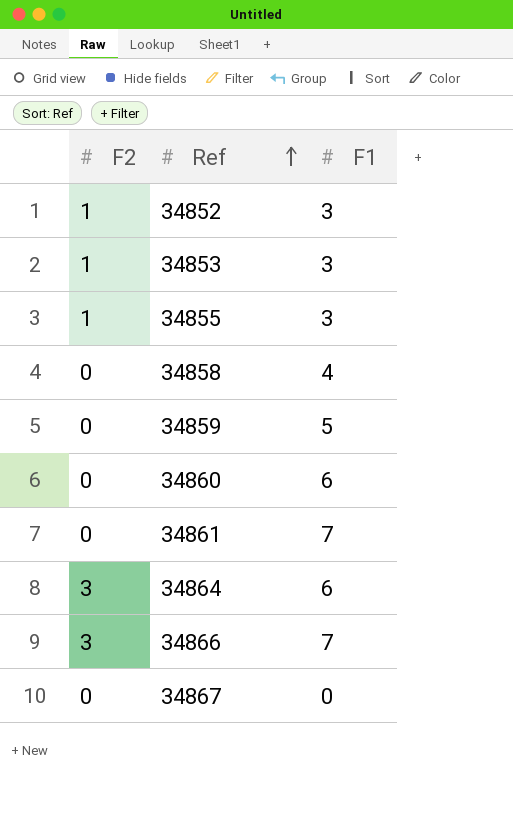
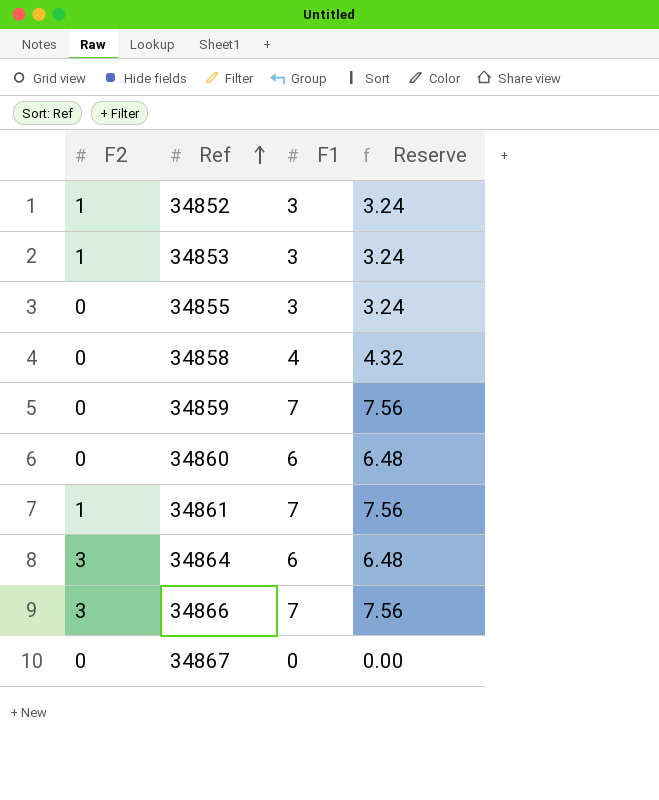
column Reserve | formula: none -> [F1] * 1.08
34855 | F2: 1 -> 0
34859 | F1: 5 -> 7
34861 | F2: 0 -> 1

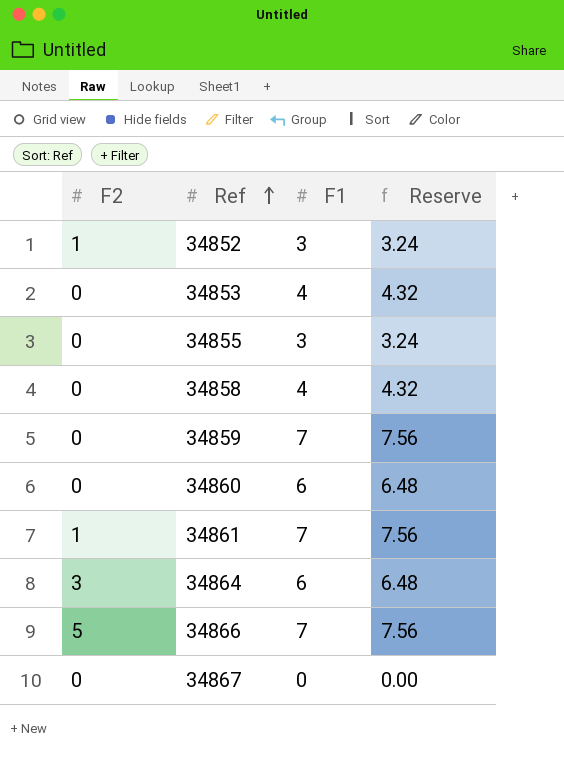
34853 | F2: 1 -> 0
34853 | F1: 3 -> 4
34853 | Reserve: 3.24 -> 4.32
34866 | F2: 3 -> 5

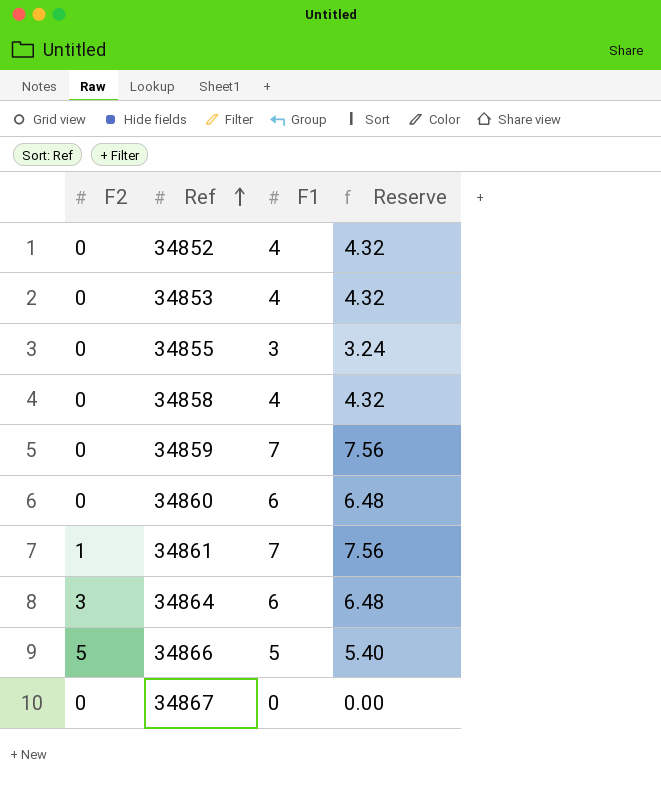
34852 | F2: 1 -> 0
34852 | F1: 3 -> 4
34852 | Reserve: 3.24 -> 4.32
34866 | F1: 7 -> 5
34866 | Reserve: 7.56 -> 5.40

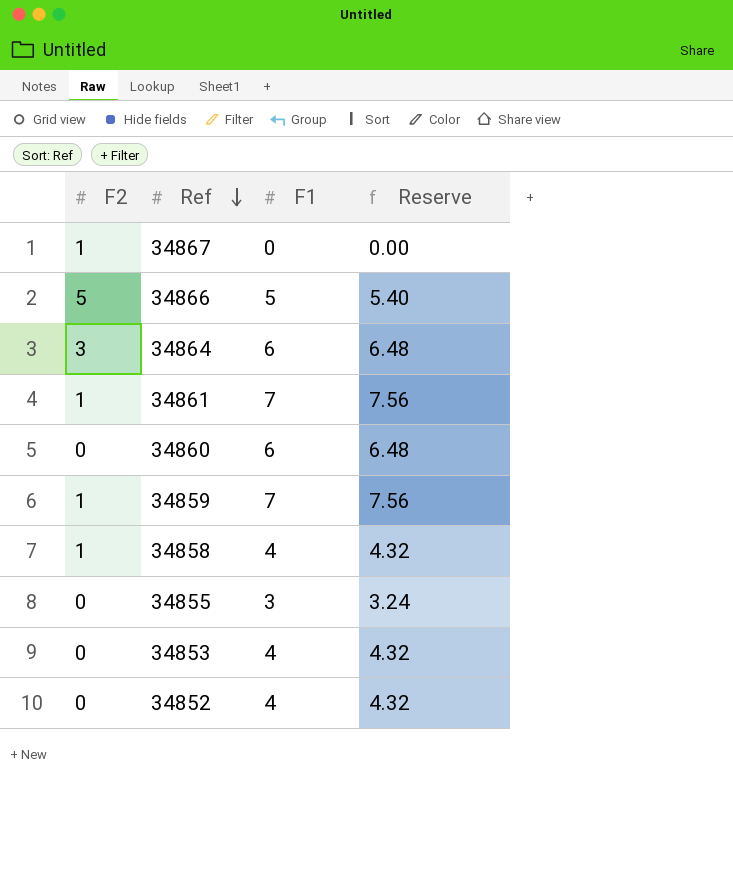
row order: Ref ascending -> Ref descending
34867 | F2: 0 -> 1
34859 | F2: 0 -> 1
34858 | F2: 0 -> 1

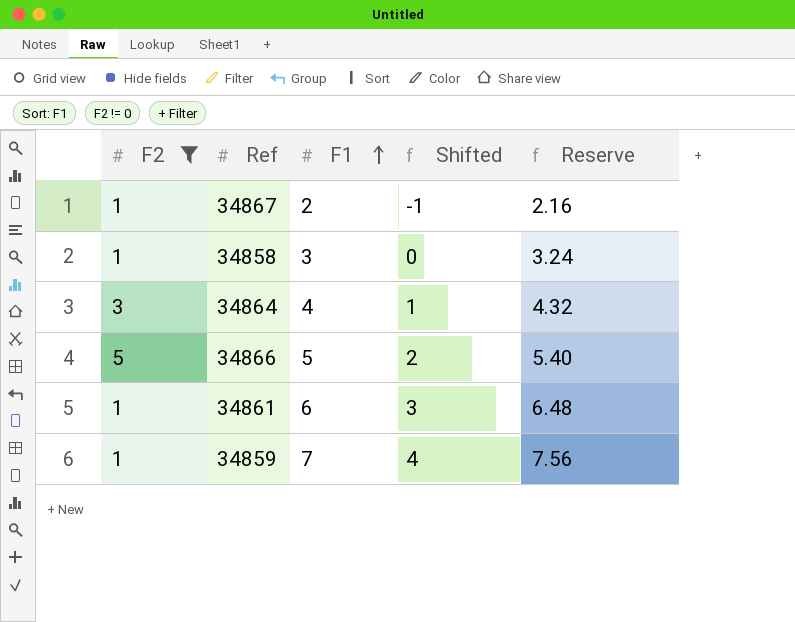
filter: none -> F2 != 0
row order: Ref descending -> F1 ascending
column Shifted | formula: none -> [F1] - 3
34867 | F1: 0 -> 2
34867 | Reserve: 0.00 -> 2.16
34858 | F1: 4 -> 3
34858 | Reserve: 4.32 -> 3.24
34864 | F1: 6 -> 4
34864 | Reserve: 6.48 -> 4.32
34861 | F1: 7 -> 6
34861 | Reserve: 7.56 -> 6.48

